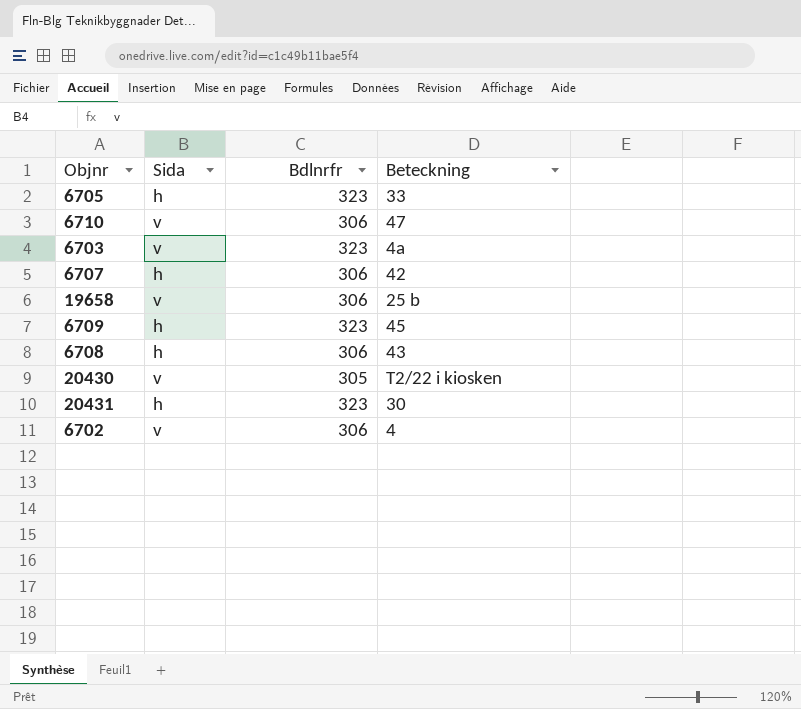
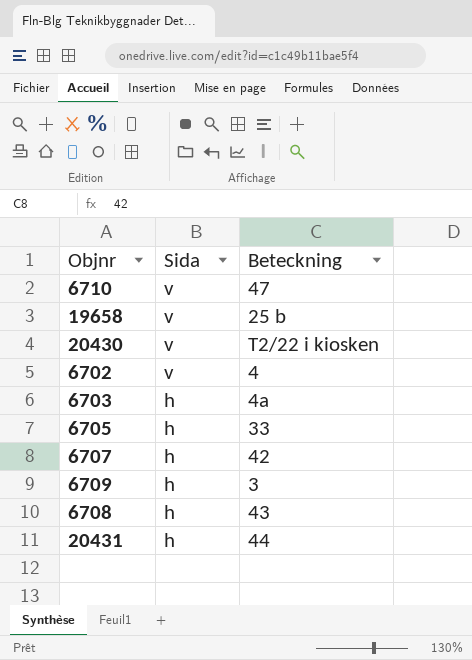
row order: none -> Sida descending
column Bdlnrfr | position: 3 -> none
6703 | Sida: v -> h
6709 | Beteckning: 45 -> 3
20431 | Beteckning: 30 -> 44

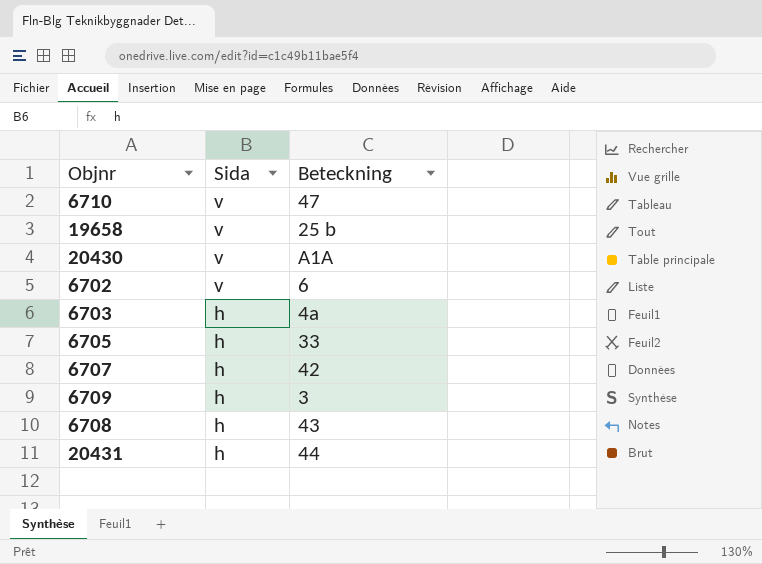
20430 | Beteckning: T2/22 i kiosken -> A1A
6702 | Beteckning: 4 -> 6

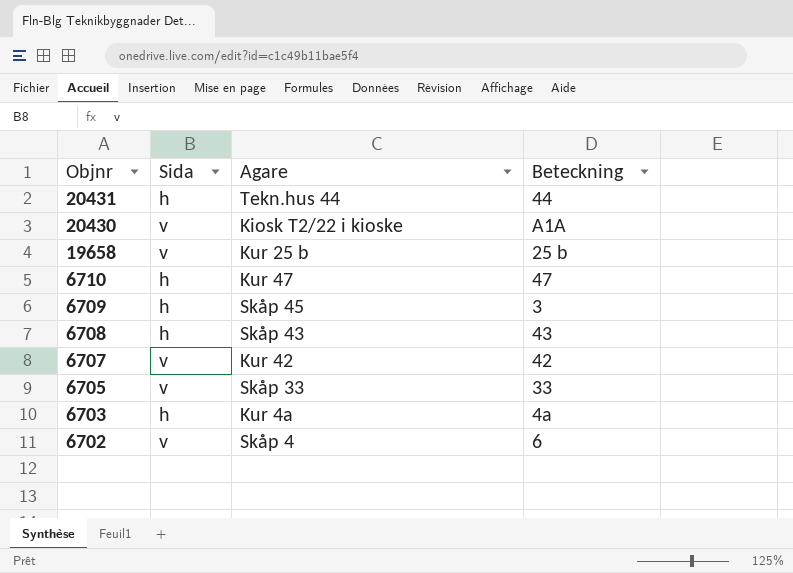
row order: Sida descending -> Objnr descending
column Agare | position: none -> 3
6710 | Sida: v -> h
6707 | Sida: h -> v
6705 | Sida: h -> v

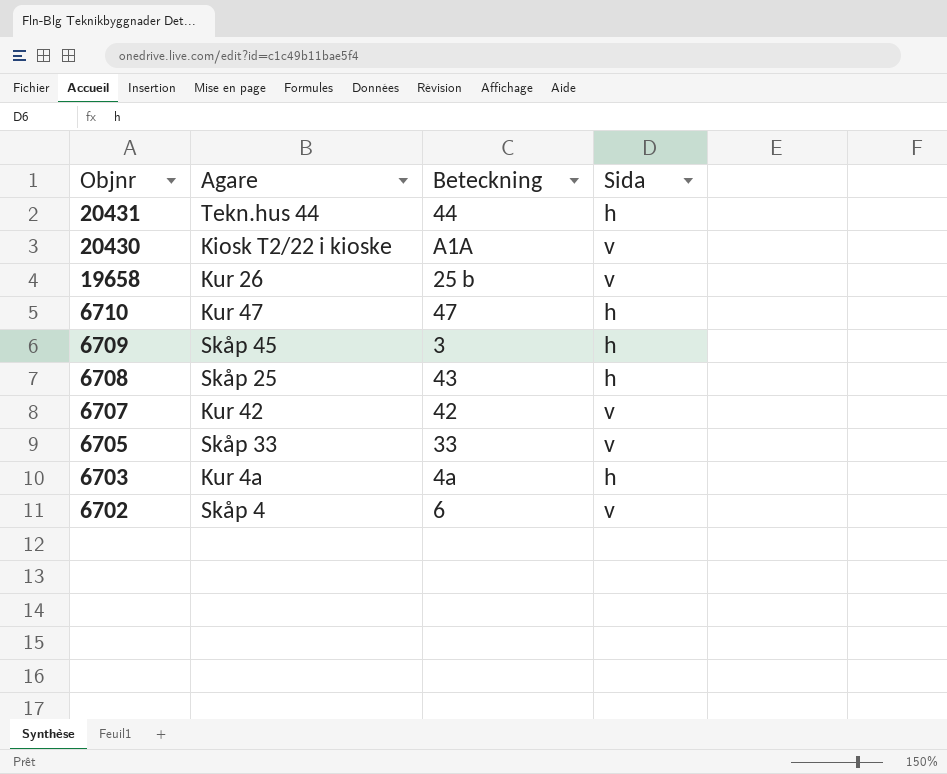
column Sida | position: 2 -> 4
19658 | Agare: Kur 25 b -> Kur 26
6708 | Agare: Skåp 43 -> Skåp 25

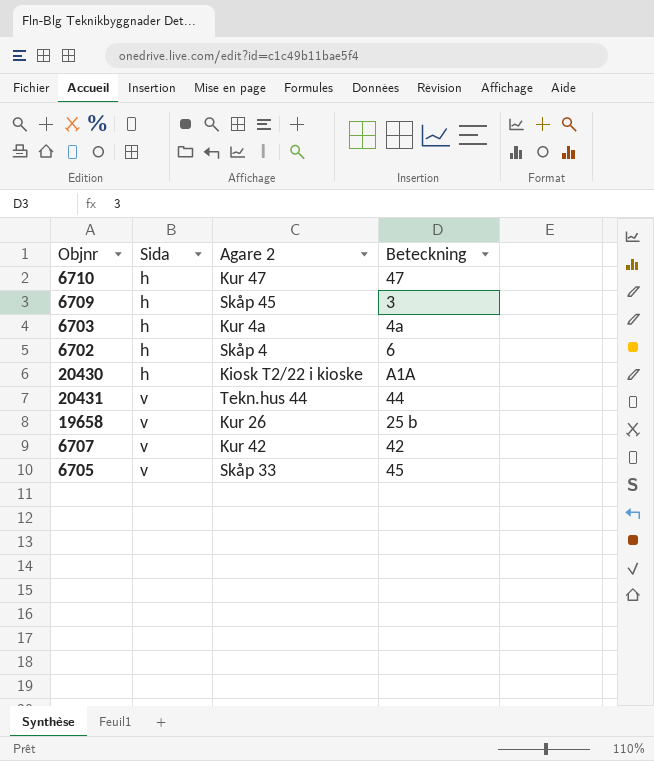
row order: Objnr descending -> Sida ascending
column Sida | position: 4 -> 2
column name: Agare -> Agare 2
row 6708: Skåp 25 | 43 | h -> none
6702 | Sida: v -> h
20430 | Sida: v -> h
20431 | Sida: h -> v
6705 | Beteckning: 33 -> 45

